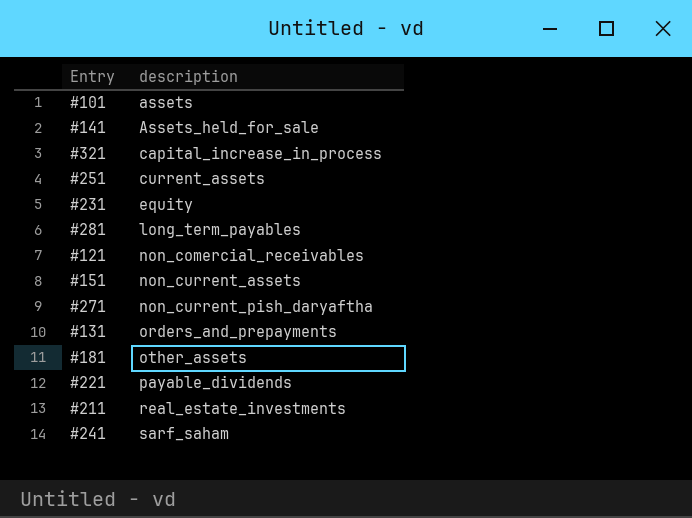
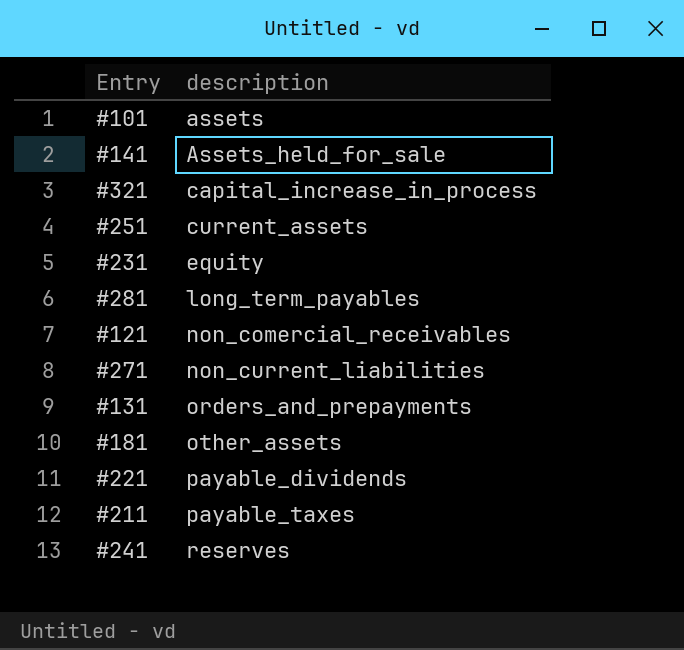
row #151: non_current_assets -> none
#271 | description: non_current_pish_daryaftha -> non_current_liabilities
#211 | description: real_estate_investments -> payable_taxes
#241 | description: sarf_saham -> reserves

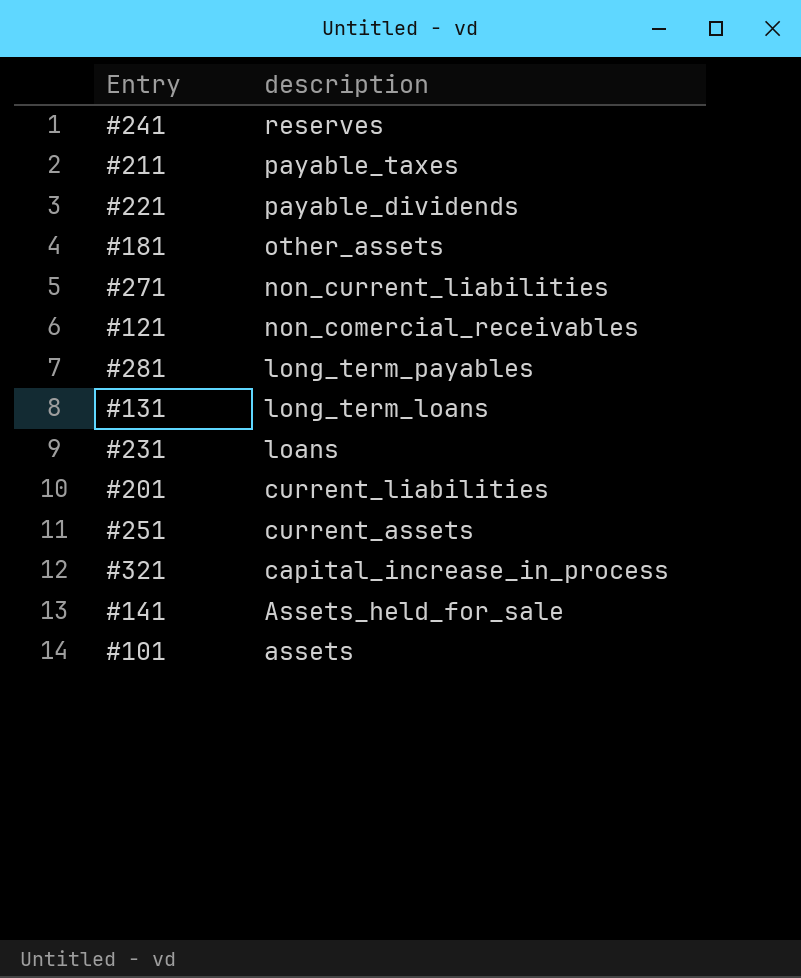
row order: description ascending -> description descending
#131 | description: orders_and_prepayments -> long_term_loans
#231 | description: equity -> loans
row #201: none -> current_liabilities

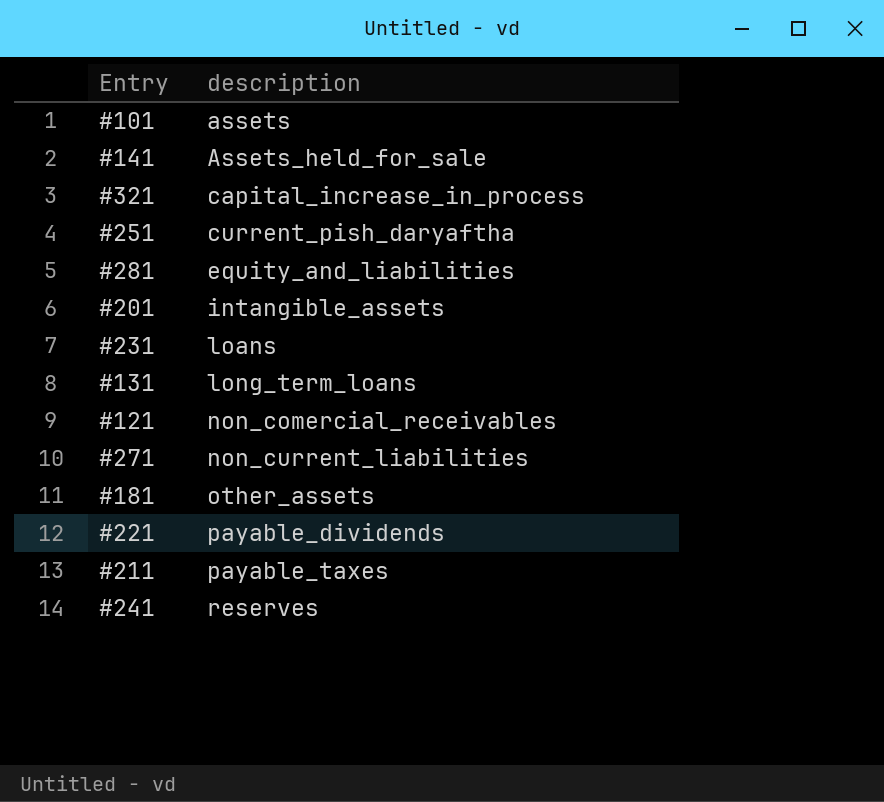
row order: description descending -> description ascending
#251 | description: current_assets -> current_pish_daryaftha
#281 | description: long_term_payables -> equity_and_liabilities
#201 | description: current_liabilities -> intangible_assets

